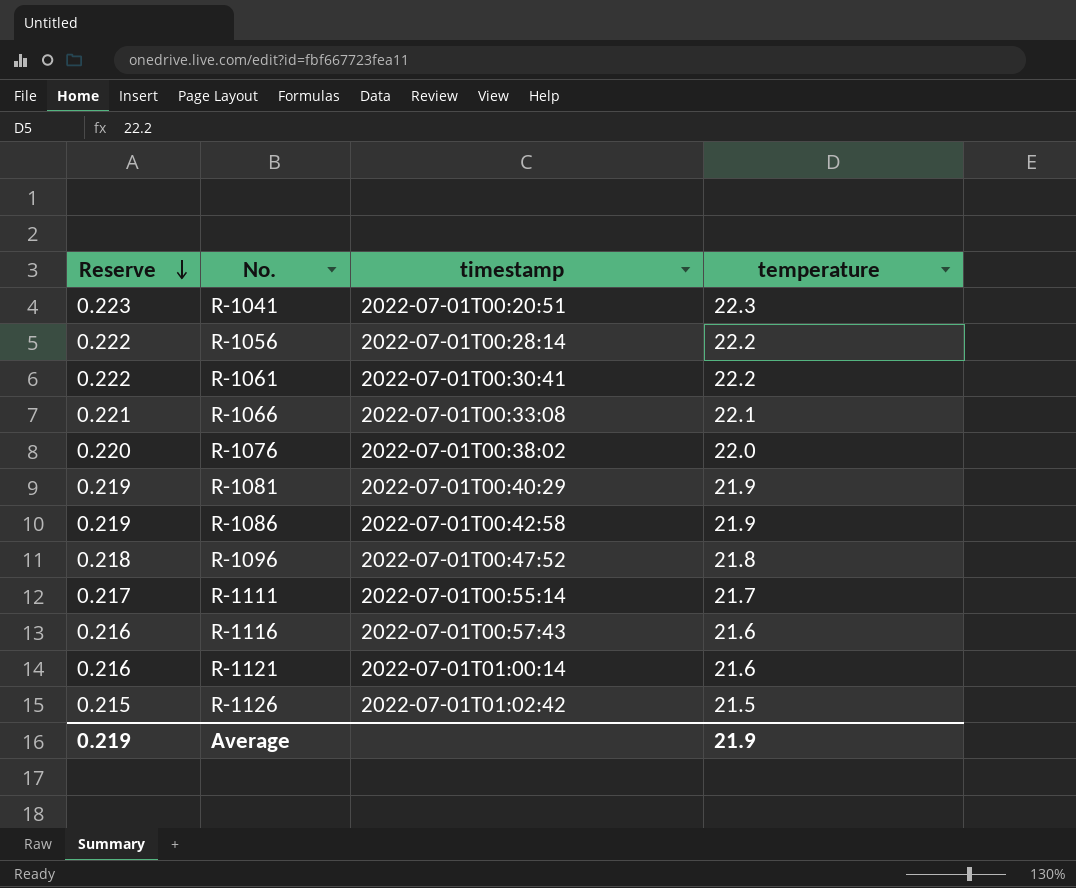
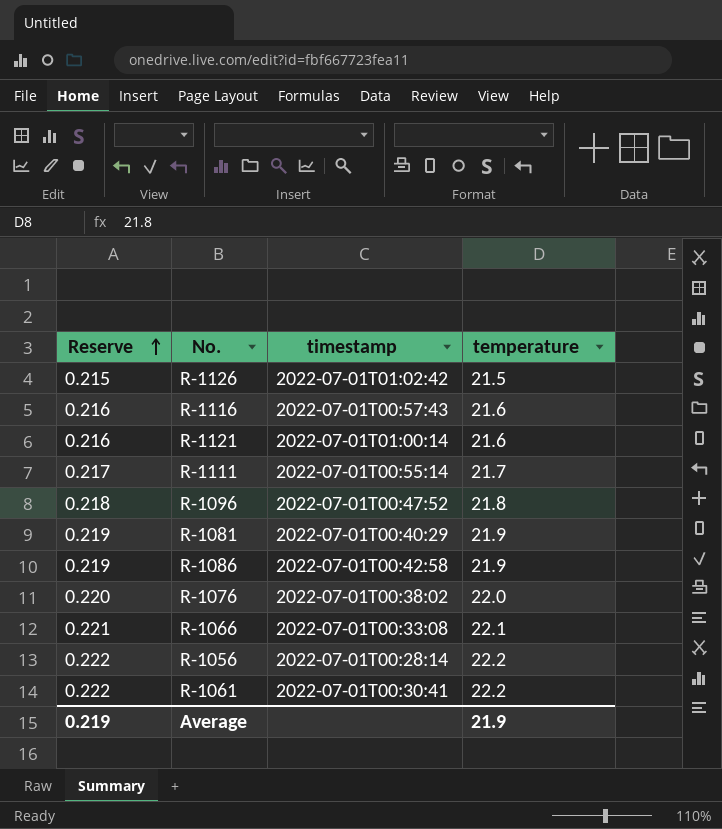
row order: Reserve descending -> Reserve ascending
row R-1041: 0.223 | 2022-07-01T00:20:51 | 22.3 -> none

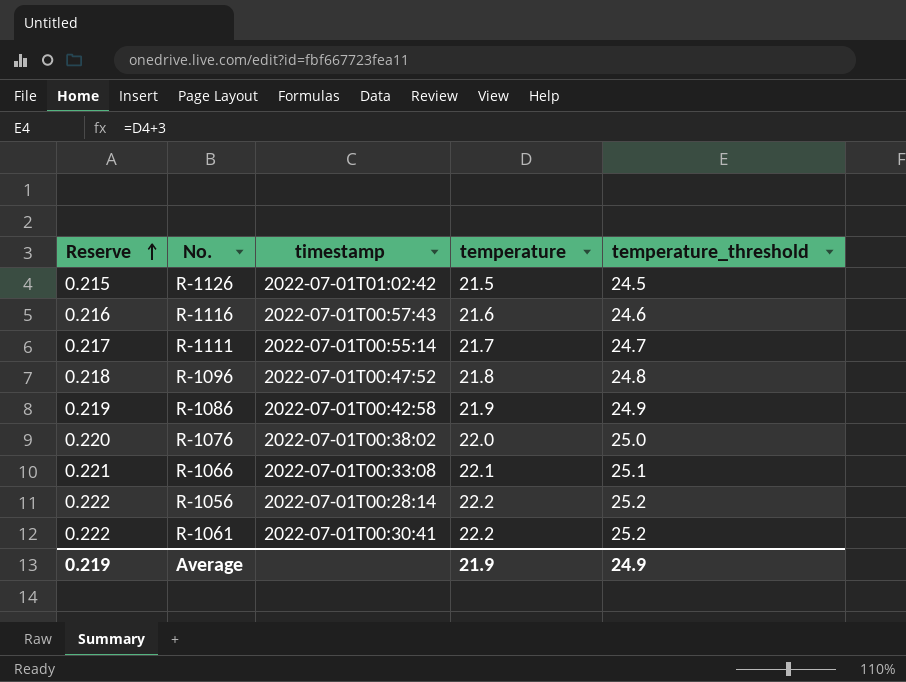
column temperature_threshold | formula: none -> [temperature] + 3
row R-1121: 0.216 | 2022-07-01T01:00:14 | 21.6 -> none
row R-1081: 0.219 | 2022-07-01T00:40:29 | 21.9 -> none

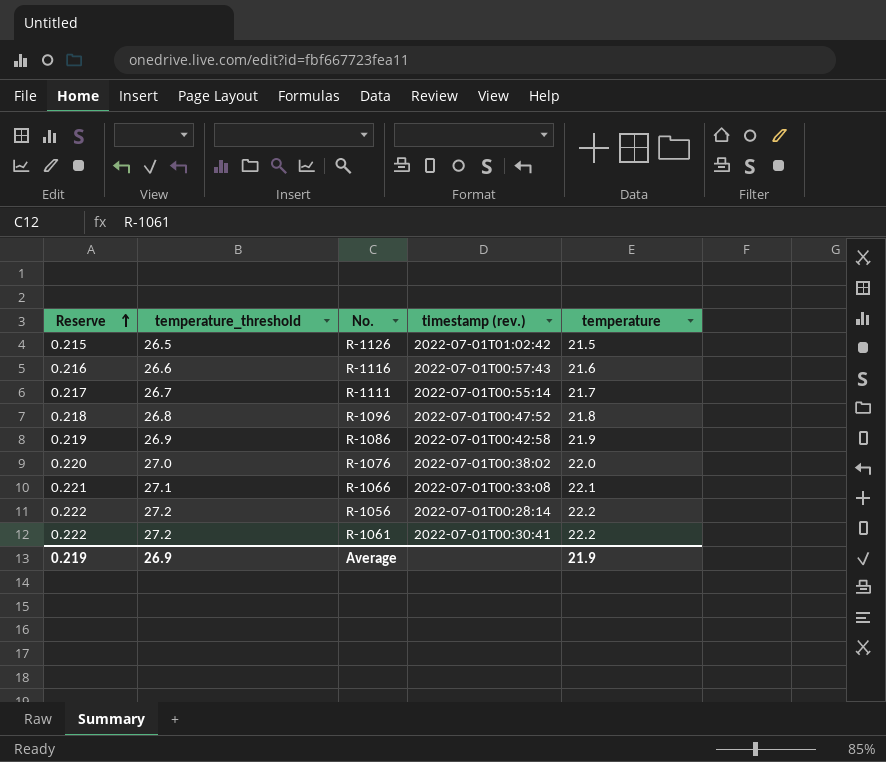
column temperature_threshold | formula: [temperature] + 3 -> [temperature] + 5
column temperature_threshold | position: 5 -> 2
column name: timestamp -> timestamp (rev.)
Average | temperature_threshold: 24.9 -> 26.9

